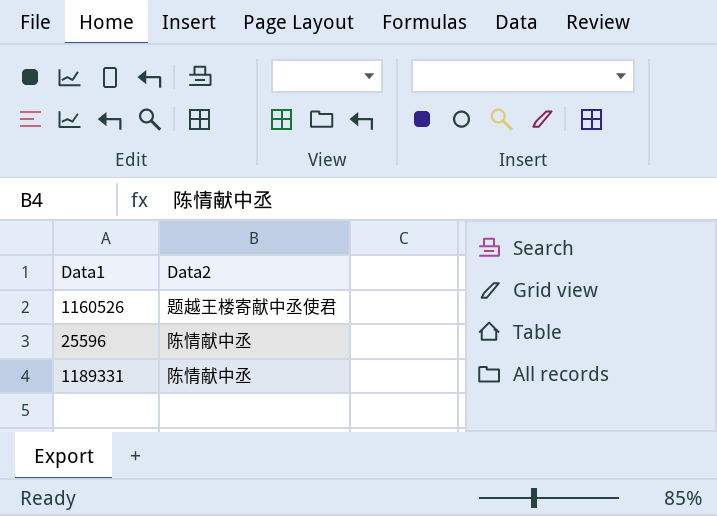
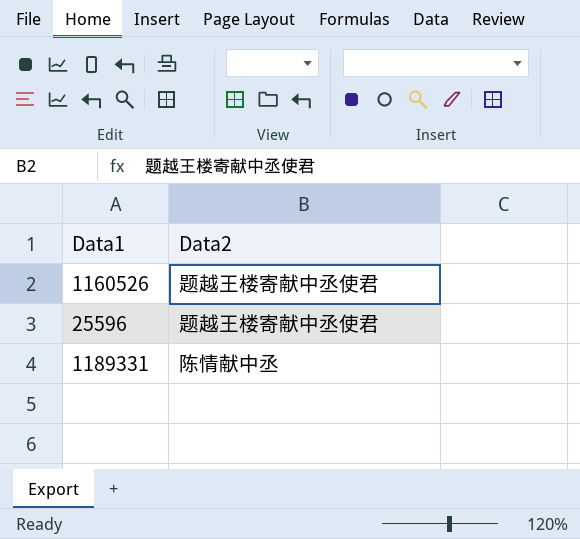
25596 | Data2: 陈情献中丞 -> 题越王楼寄献中丞使君

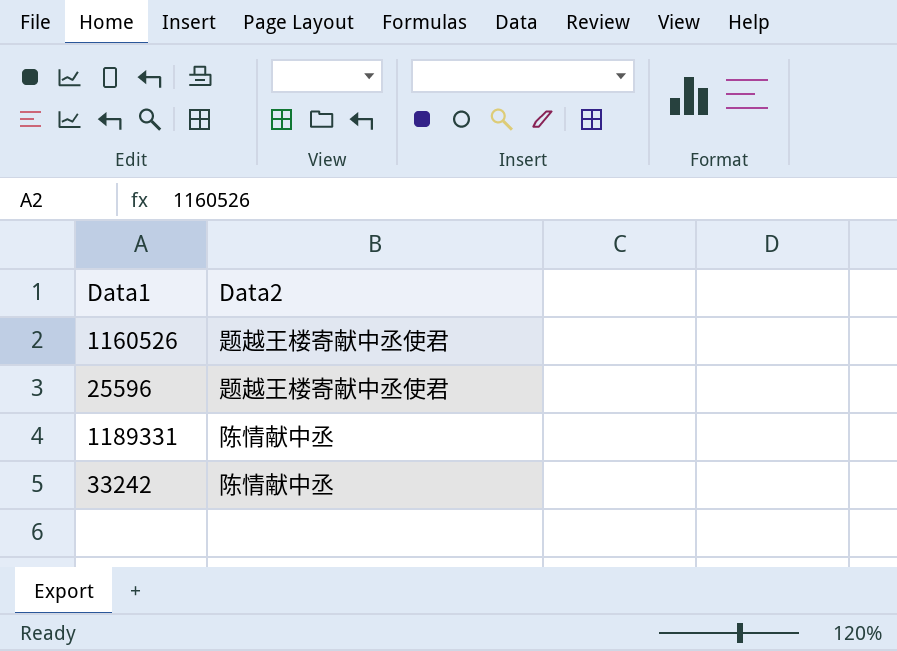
row 33242: none -> 陈情献中丞

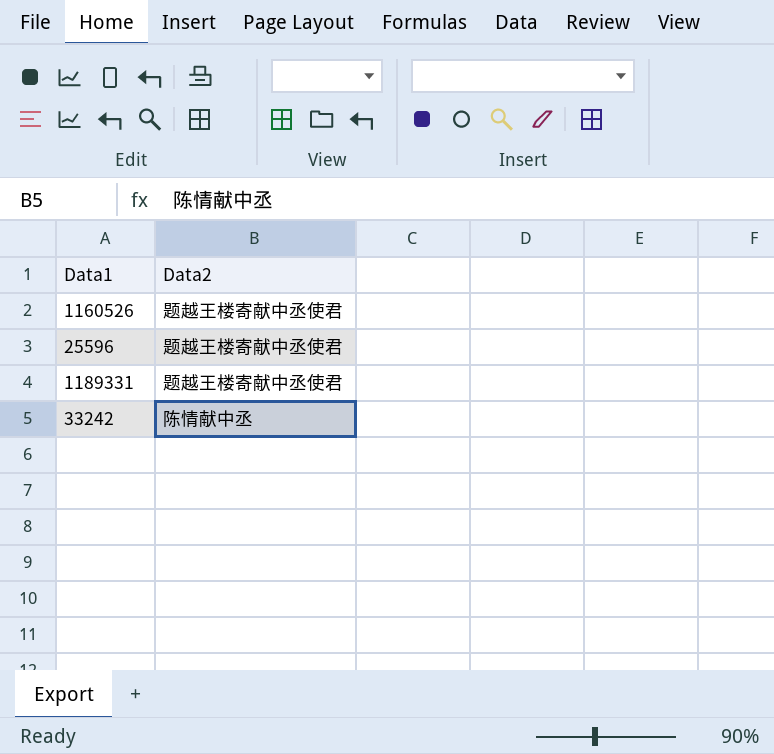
1189331 | Data2: 陈情献中丞 -> 题越王楼寄献中丞使君

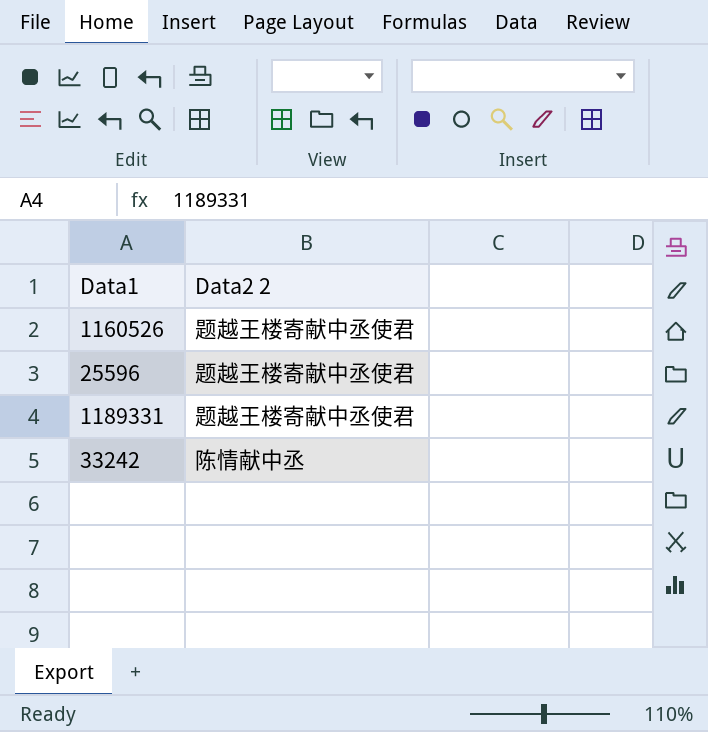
column name: Data2 -> Data2 2

